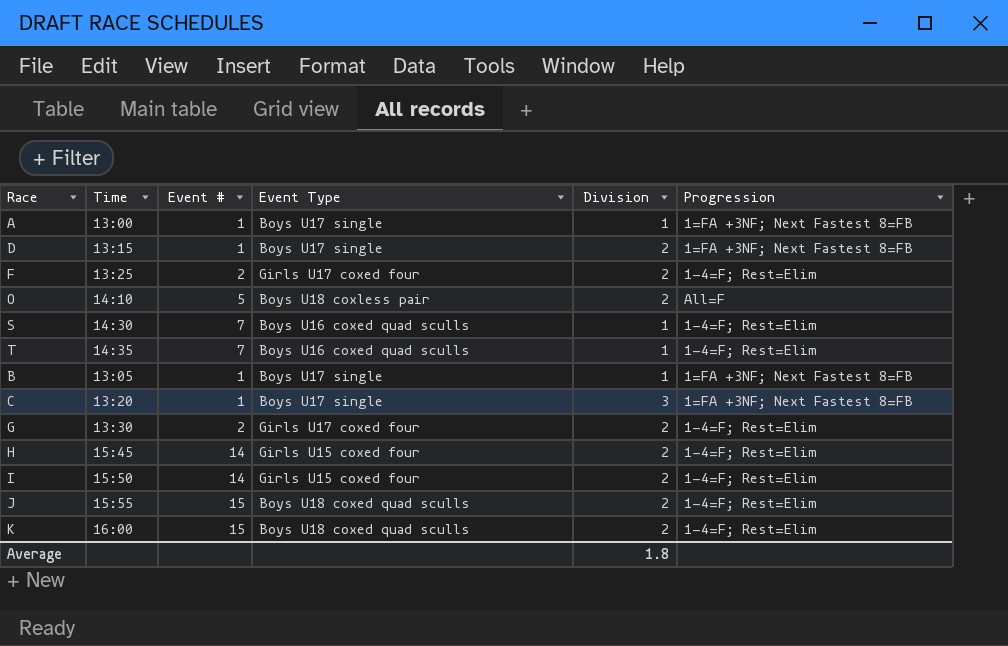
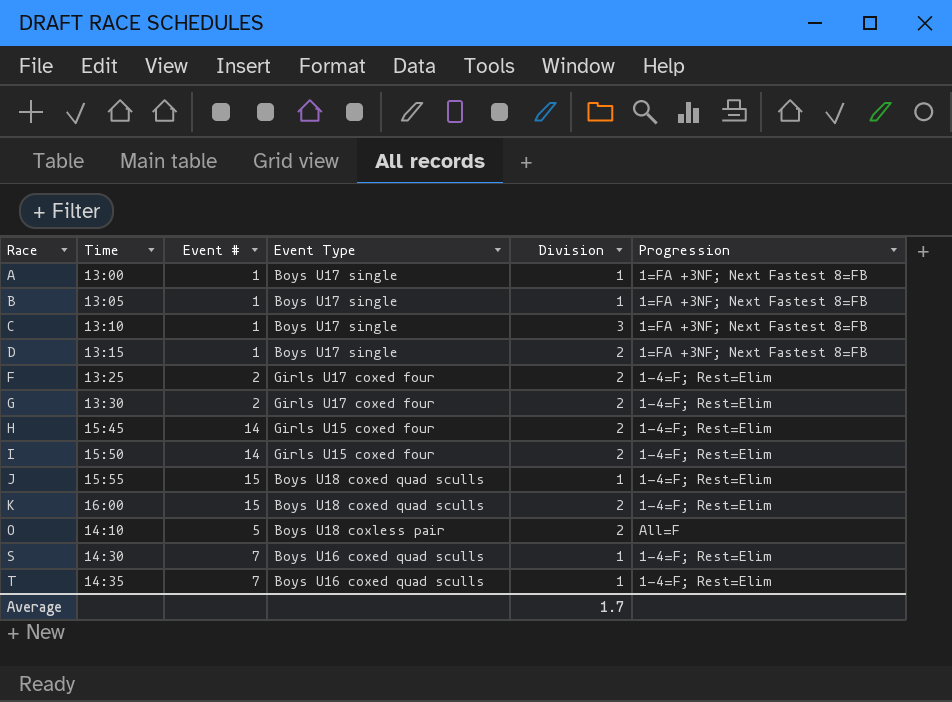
row order: none -> Race ascending
C | Time: 13:20 -> 13:10
J | Division: 2 -> 1
Average | Division: 1.8 -> 1.7

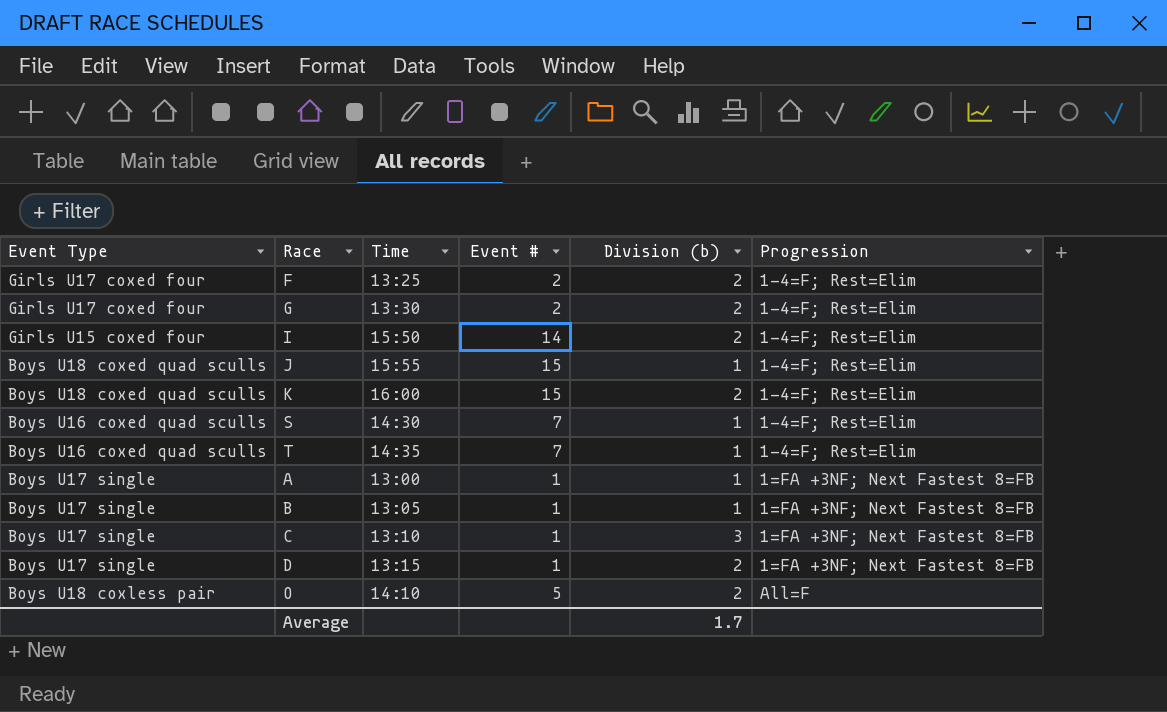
row order: Race ascending -> Progression ascending
column Event Type | position: 4 -> 1
column name: Division -> Division (b)
row H: 15:45 | 14 | Girls U15 coxed four | 2 | 1-4=F; Rest=Elim -> none

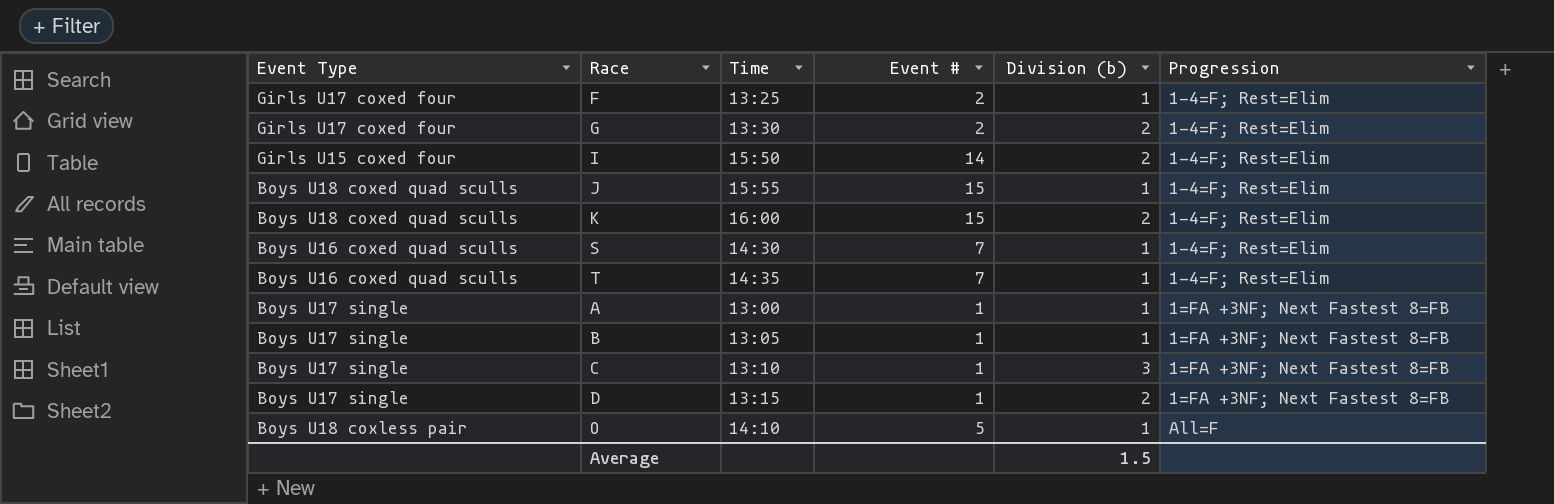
F | Division (b): 2 -> 1
O | Division (b): 2 -> 1
Average | Division (b): 1.7 -> 1.5

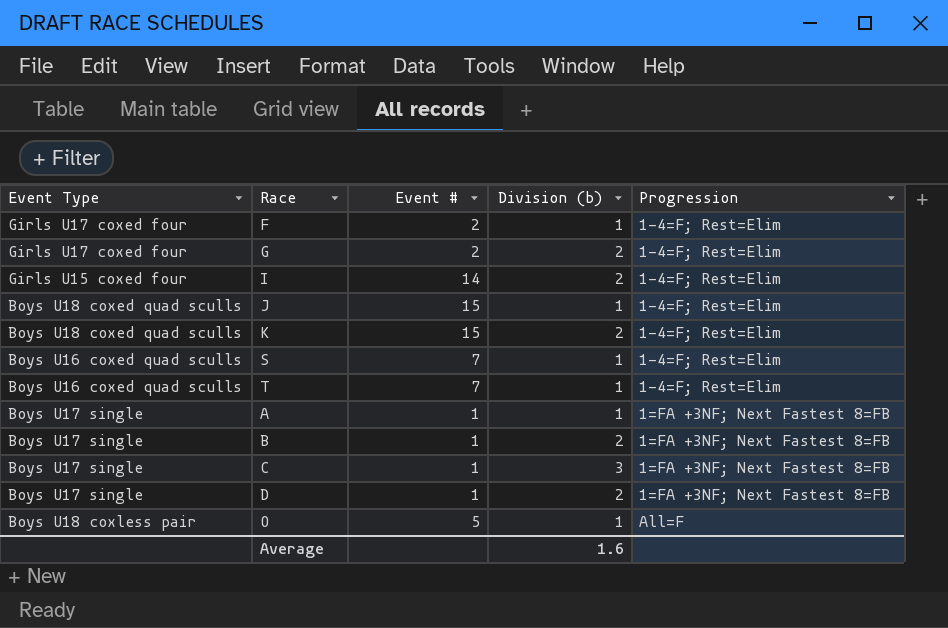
column Time | position: 3 -> none
B | Division (b): 1 -> 2
Average | Division (b): 1.5 -> 1.6

